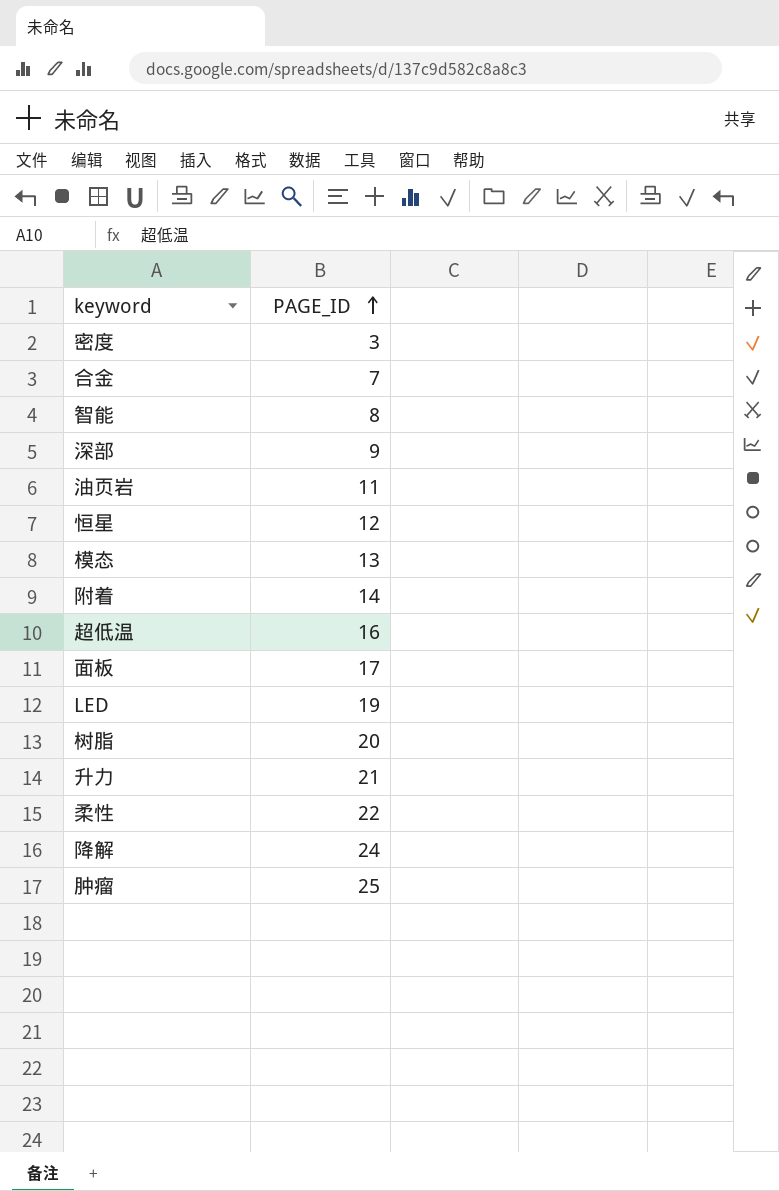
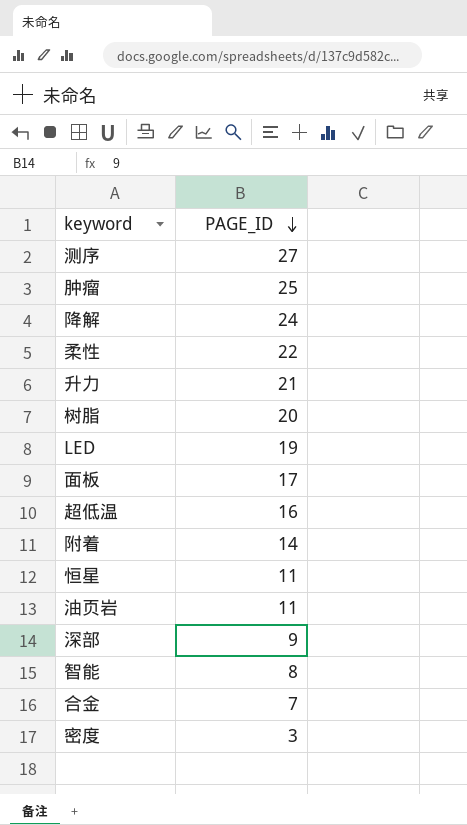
row order: PAGE_ID ascending -> PAGE_ID descending
row 模态: 13 -> none
row 测序: none -> 27
恒星 | PAGE_ID: 12 -> 11

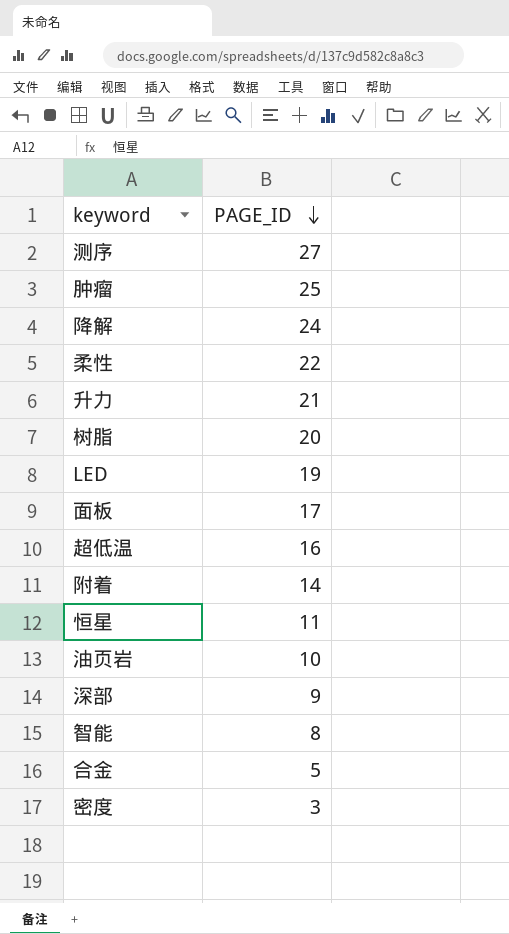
油页岩 | PAGE_ID: 11 -> 10
合金 | PAGE_ID: 7 -> 5

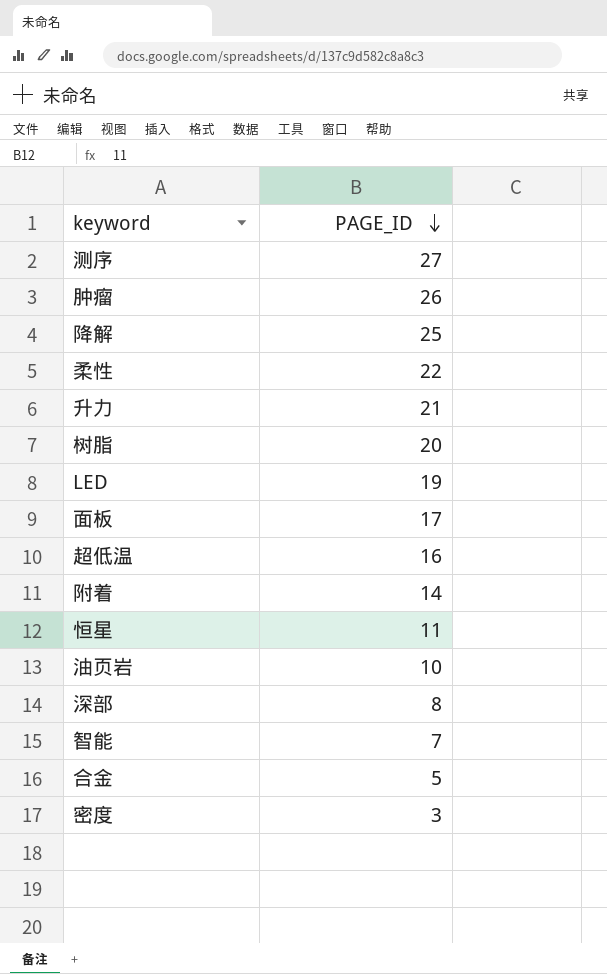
肿瘤 | PAGE_ID: 25 -> 26
降解 | PAGE_ID: 24 -> 25
深部 | PAGE_ID: 9 -> 8
智能 | PAGE_ID: 8 -> 7

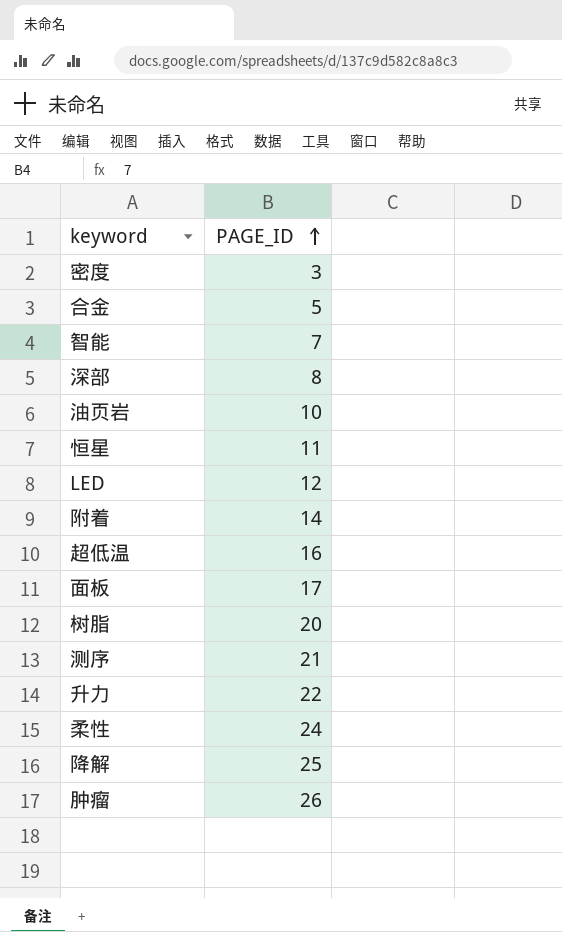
row order: PAGE_ID descending -> PAGE_ID ascending
LED | PAGE_ID: 19 -> 12
测序 | PAGE_ID: 27 -> 21
升力 | PAGE_ID: 21 -> 22
柔性 | PAGE_ID: 22 -> 24

